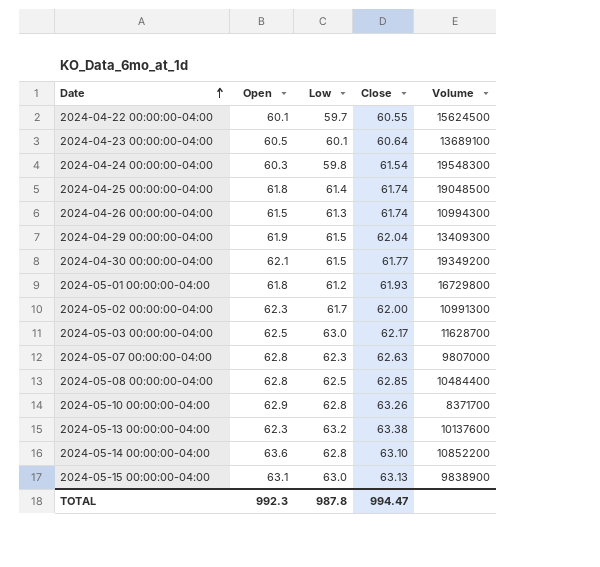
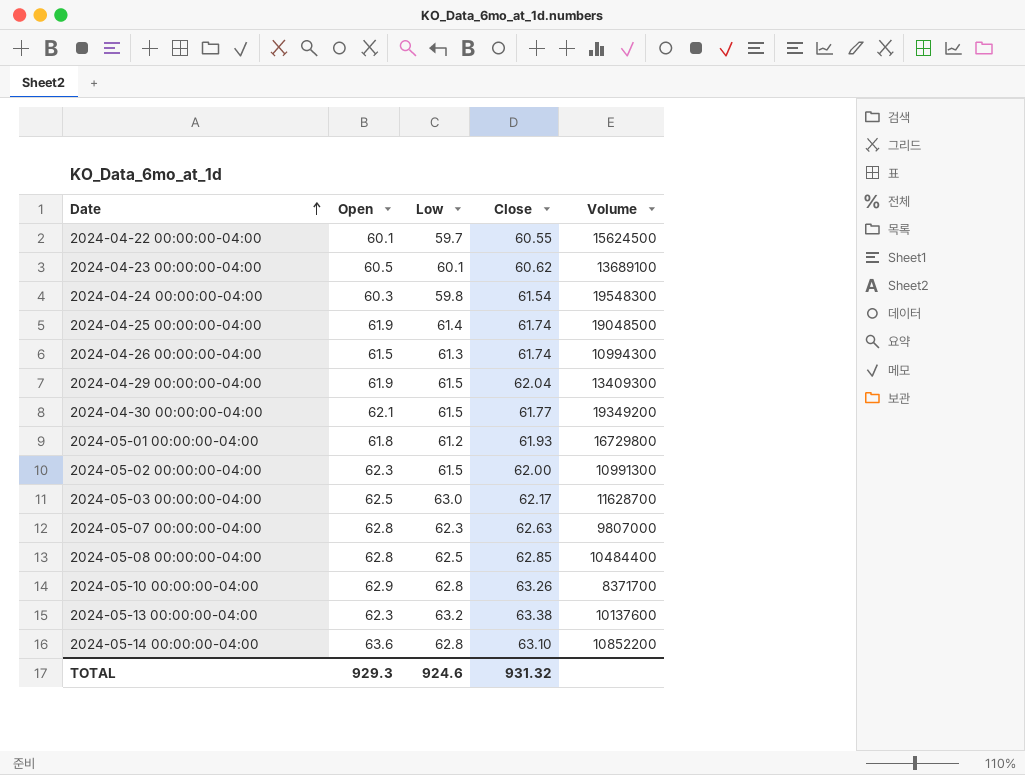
row 2024-05-15 00:00:00-04:00: 63.1 | 63.0 | 63.13 | 9838900 -> none
2024-04-23 00:00:00-04:00 | Close: 60.64 -> 60.62
2024-04-25 00:00:00-04:00 | Open: 61.8 -> 61.9
2024-05-02 00:00:00-04:00 | Low: 61.7 -> 61.5
TOTAL | Open: 992.3 -> 929.3
TOTAL | Low: 987.8 -> 924.6
TOTAL | Close: 994.47 -> 931.32

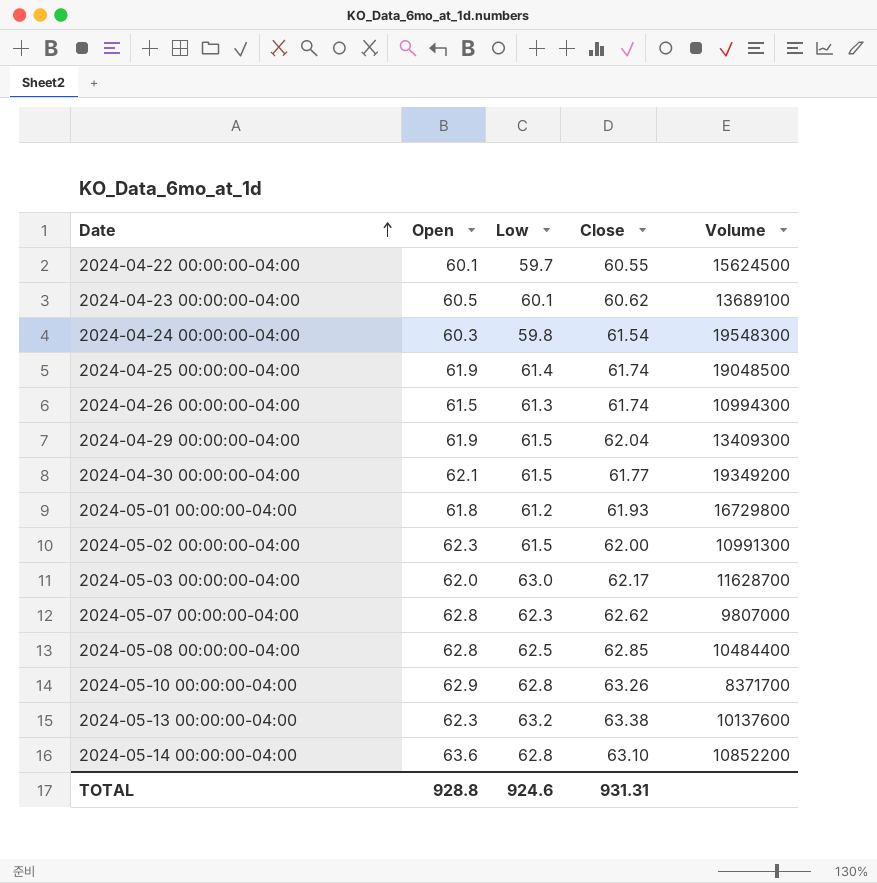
2024-05-03 00:00:00-04:00 | Open: 62.5 -> 62.0
2024-05-07 00:00:00-04:00 | Close: 62.63 -> 62.62
TOTAL | Open: 929.3 -> 928.8
TOTAL | Close: 931.32 -> 931.31

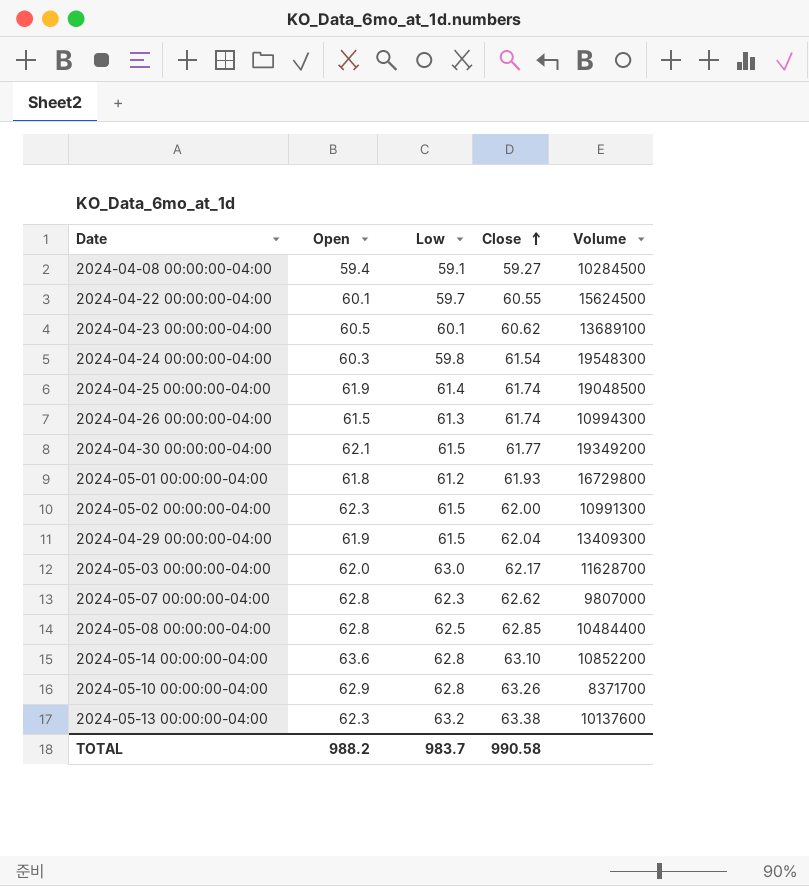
row order: Date ascending -> Close ascending
row 2024-04-08 00:00:00-04:00: none -> 59.4 | 59.1 | 59.27 | 10284500
TOTAL | Open: 928.8 -> 988.2
TOTAL | Low: 924.6 -> 983.7
TOTAL | Close: 931.31 -> 990.58

